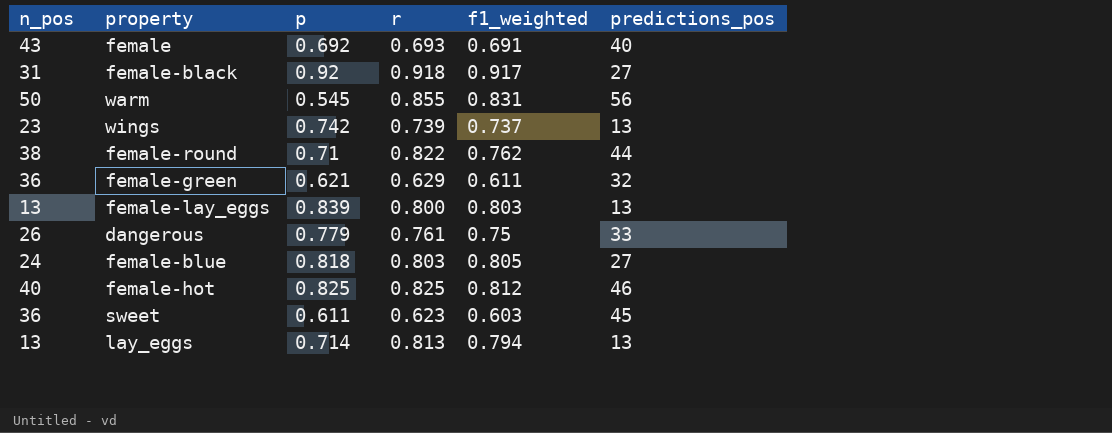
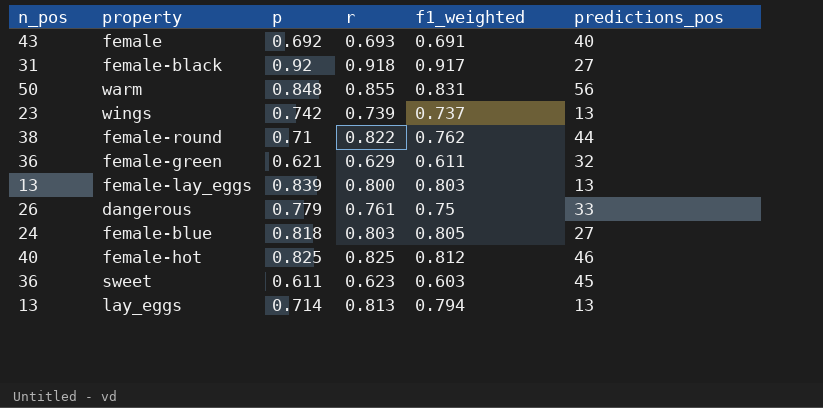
warm | p: 0.545 -> 0.848

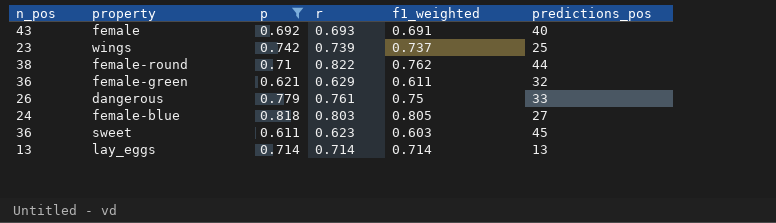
filter: none -> p <= 0.818
wings | predictions_pos: 13 -> 25
lay_eggs | r: 0.813 -> 0.714
lay_eggs | f1_weighted: 0.794 -> 0.714

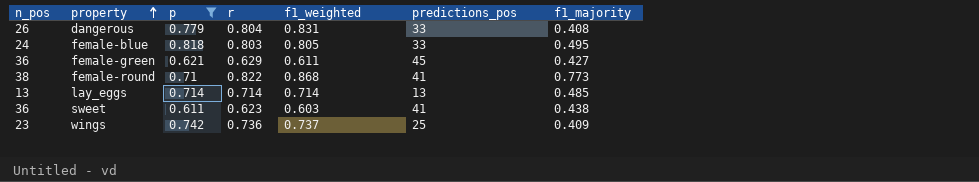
row order: none -> property ascending
column f1_majority | position: none -> 7
row female: 43 | 0.692 | 0.693 | 0.691 | 40 -> none
dangerous | r: 0.761 -> 0.804
dangerous | f1_weighted: 0.75 -> 0.831
female-blue | predictions_pos: 27 -> 33
female-green | predictions_pos: 32 -> 45
female-round | f1_weighted: 0.762 -> 0.868
female-round | predictions_pos: 44 -> 41
sweet | predictions_pos: 45 -> 41
wings | r: 0.739 -> 0.736

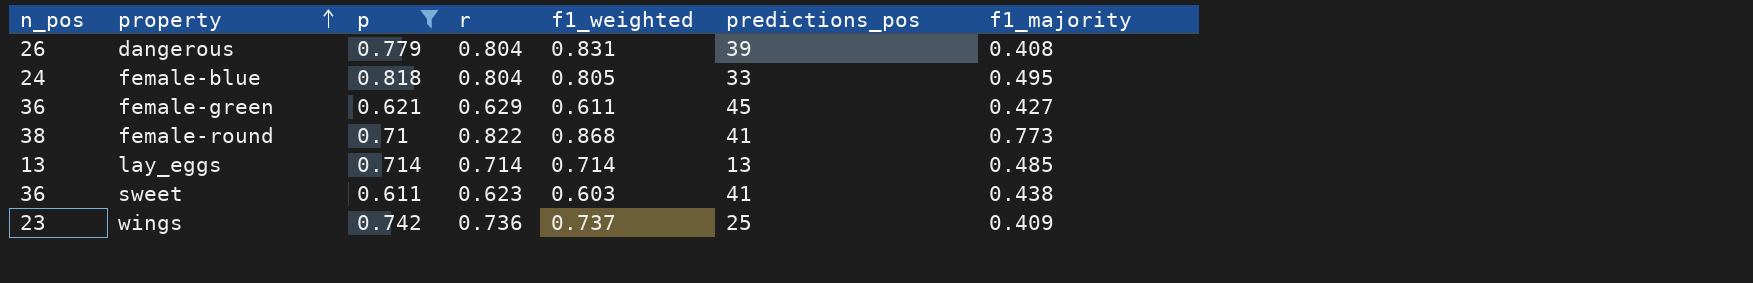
dangerous | predictions_pos: 33 -> 39
female-blue | r: 0.803 -> 0.804

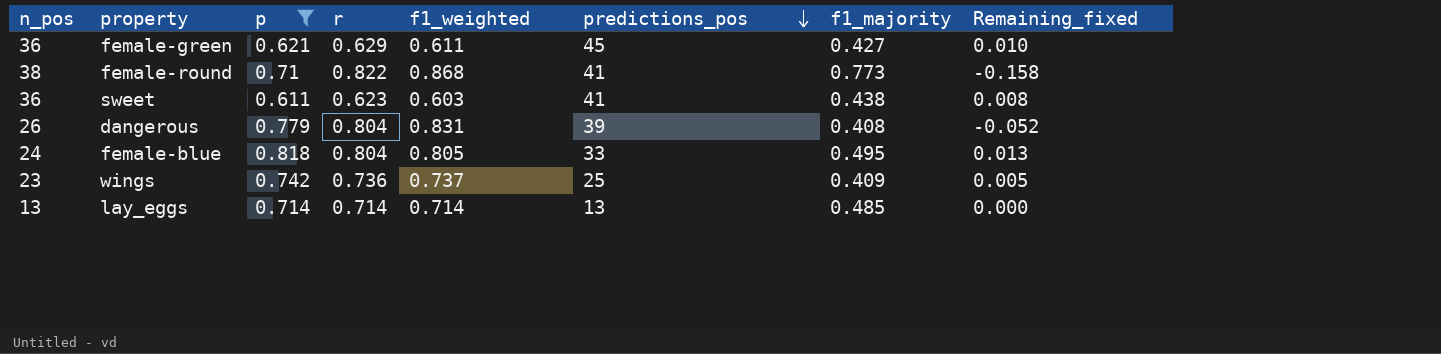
row order: property ascending -> predictions_pos descending
column Remaining_fixed | formula: none -> [p] - [f1_weighted]

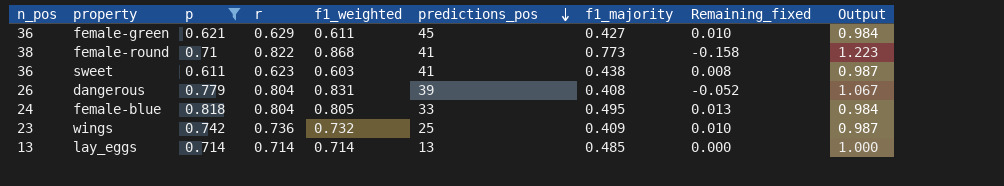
column Output | formula: none -> [f1_weighted] / [p]
wings | f1_weighted: 0.737 -> 0.732
wings | Remaining_fixed: 0.005 -> 0.010

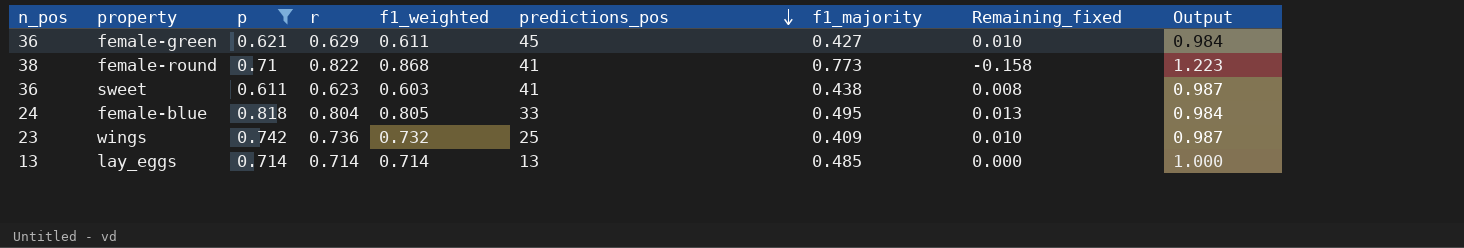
row dangerous: 26 | 0.779 | 0.804 | 0.831 | 39 | 0.408 | -0.052 | 1.067 -> none

